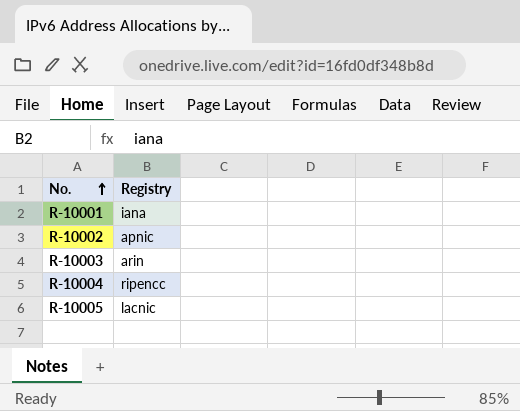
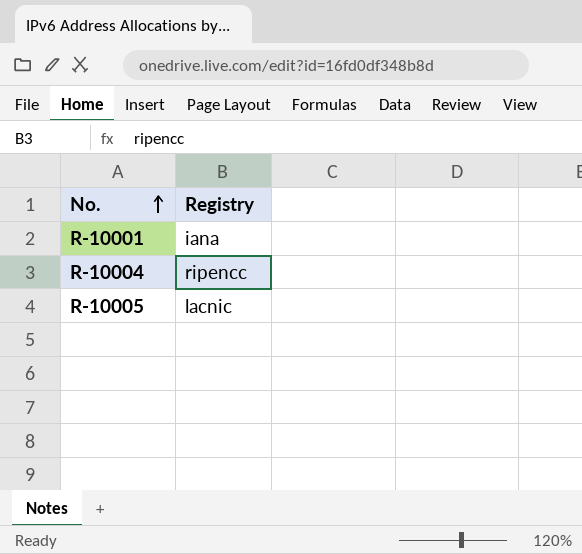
row R-10002: apnic -> none
row R-10003: arin -> none

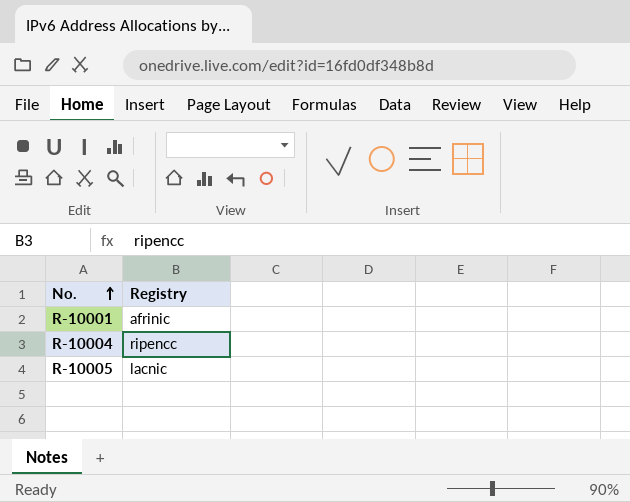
R-10001 | Registry: iana -> afrinic

